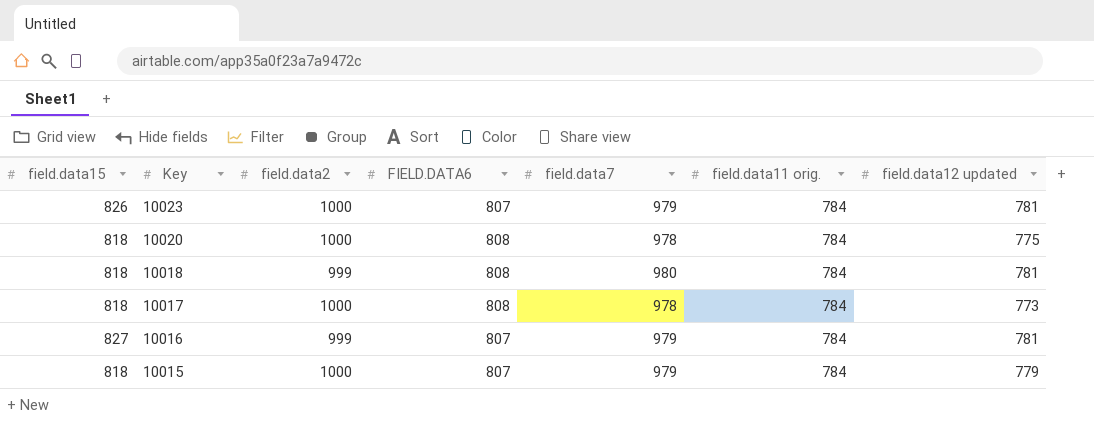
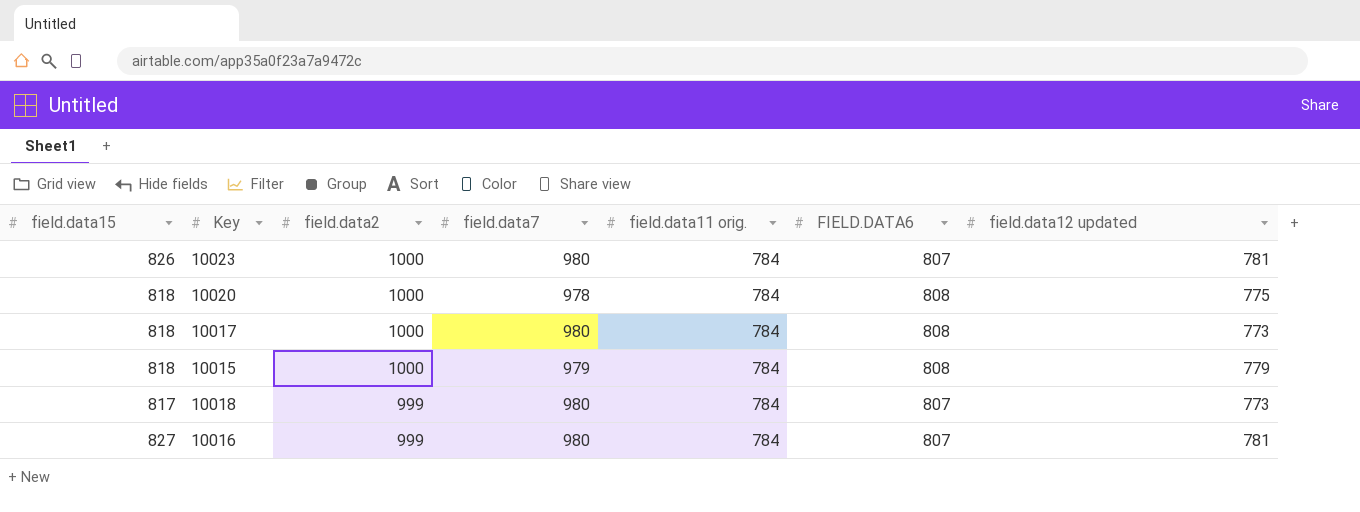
row order: Key descending -> field.data2 descending
column FIELD.DATA6 | position: 4 -> 6
10023 | field.data7: 979 -> 980
10017 | field.data7: 978 -> 980
10015 | FIELD.DATA6: 807 -> 808
10018 | field.data15: 818 -> 817
10018 | FIELD.DATA6: 808 -> 807
10018 | field.data12 updated: 781 -> 773
10016 | field.data7: 979 -> 980

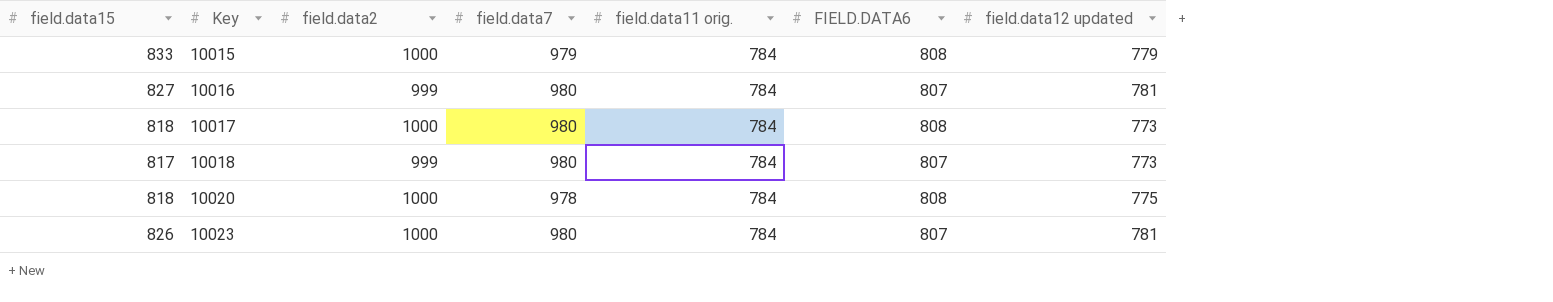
row order: field.data2 descending -> Key ascending
10015 | field.data15: 818 -> 833

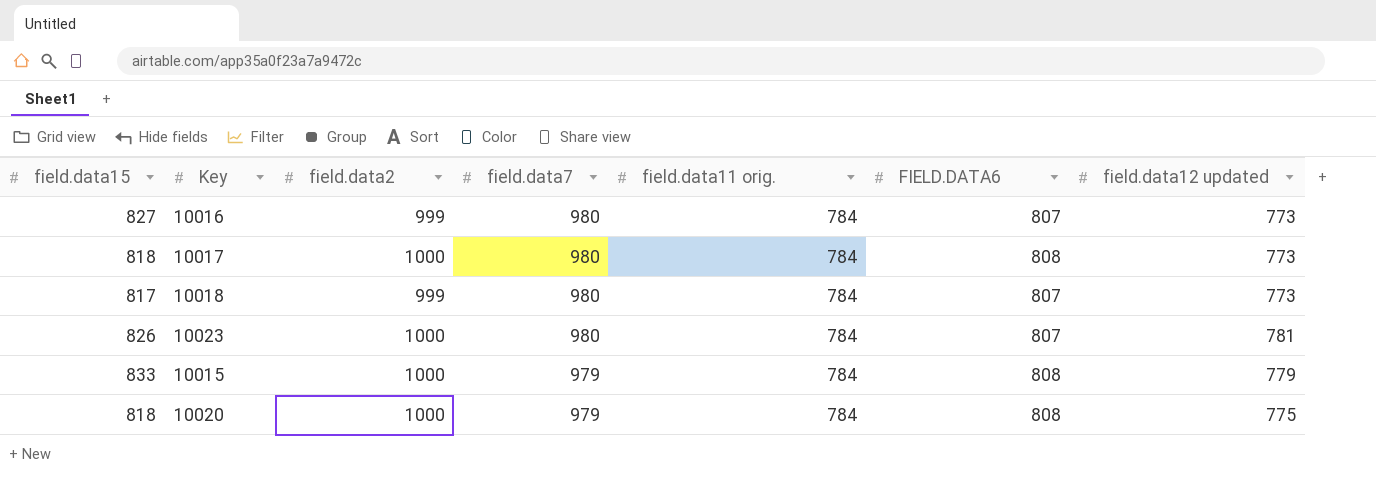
row order: Key ascending -> field.data7 descending
10016 | field.data12 updated: 781 -> 773
10020 | field.data7: 978 -> 979

